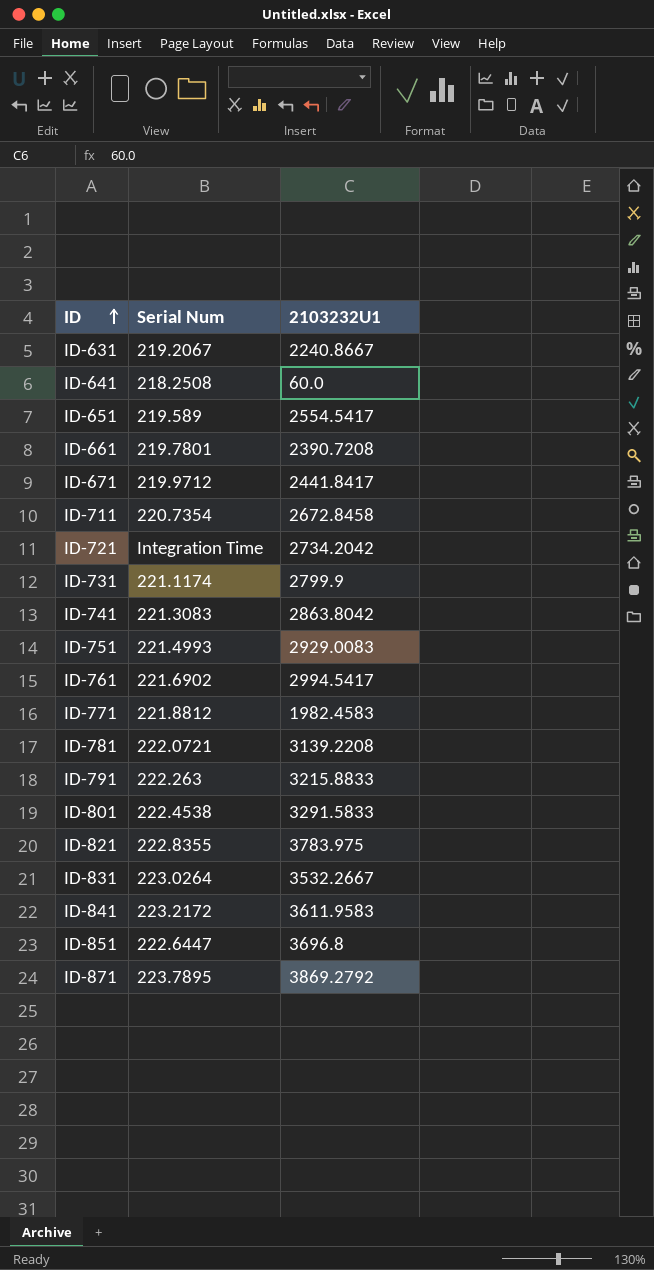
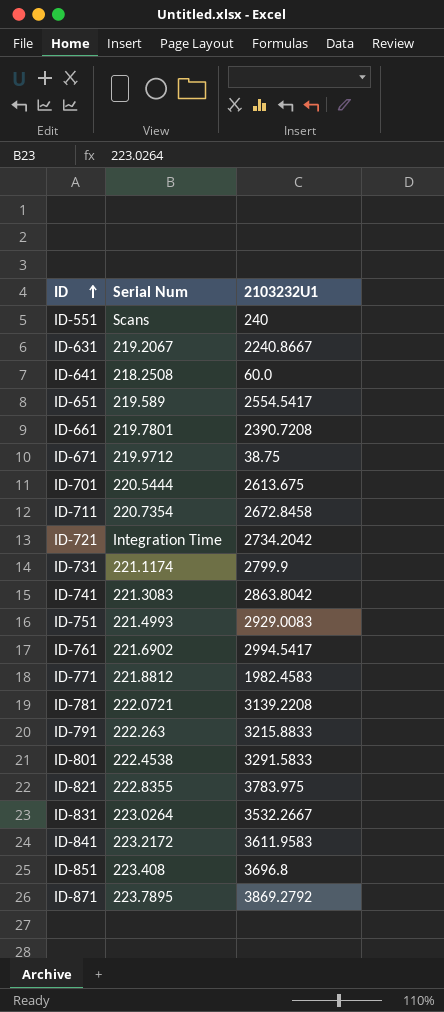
row ID-551: none -> Scans | 240
ID-671 | 2103232U1: 2441.8417 -> 38.75
row ID-701: none -> 220.5444 | 2613.675
ID-851 | Serial Num: 222.6447 -> 223.408

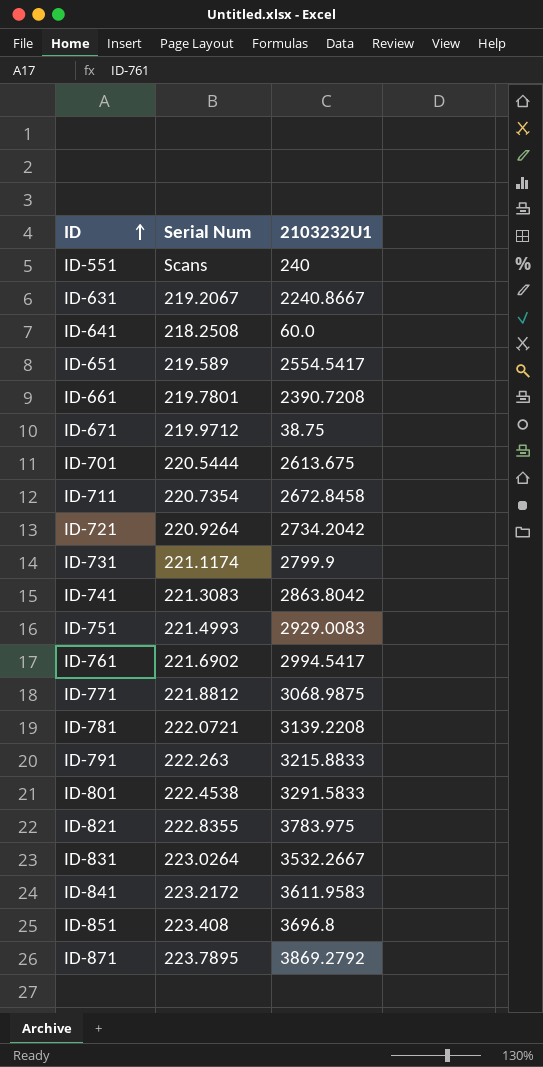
ID-721 | Serial Num: Integration Time -> 220.9264
ID-771 | 2103232U1: 1982.4583 -> 3068.9875

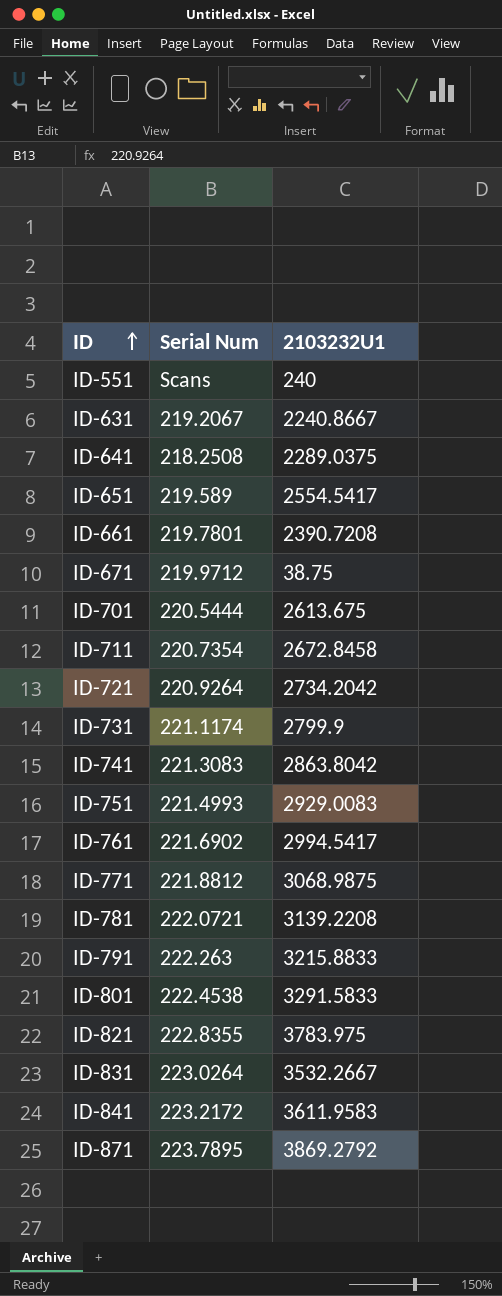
row ID-851: 223.408 | 3696.8 -> none
ID-641 | 2103232U1: 60.0 -> 2289.0375

